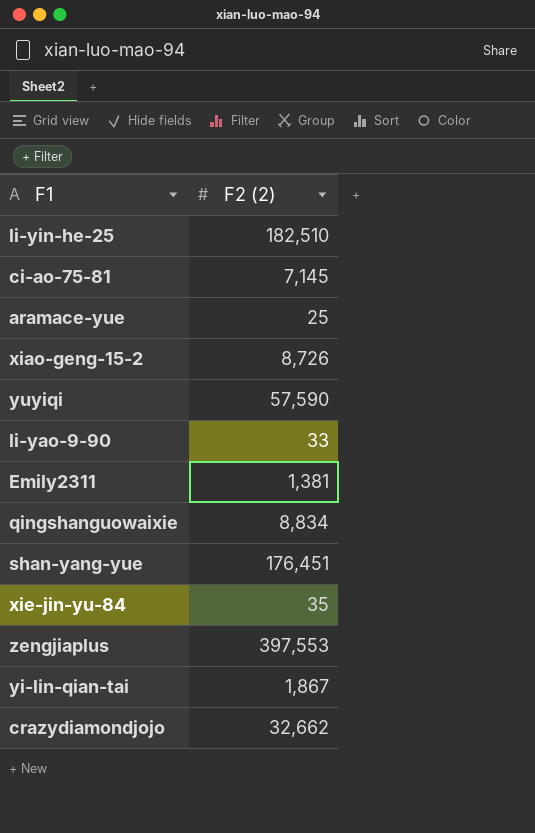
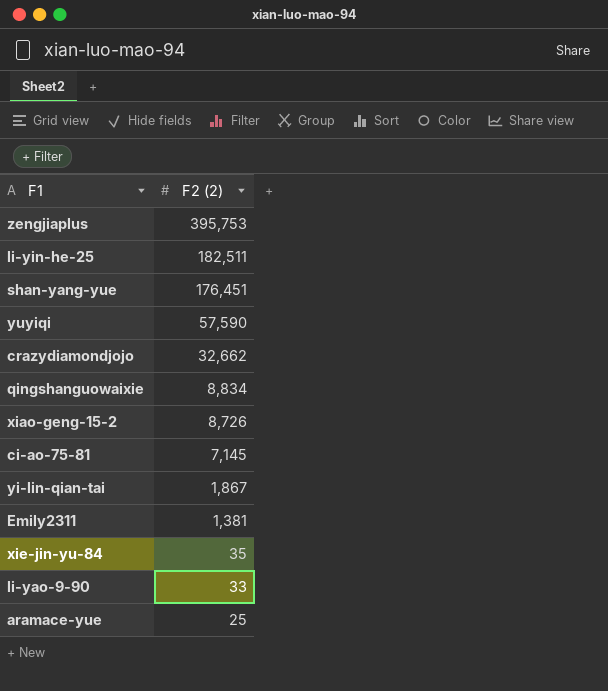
row order: none -> F2 (2) descending
zengjiaplus | F2 (2): 397,553 -> 395,753
li-yin-he-25 | F2 (2): 182,510 -> 182,511

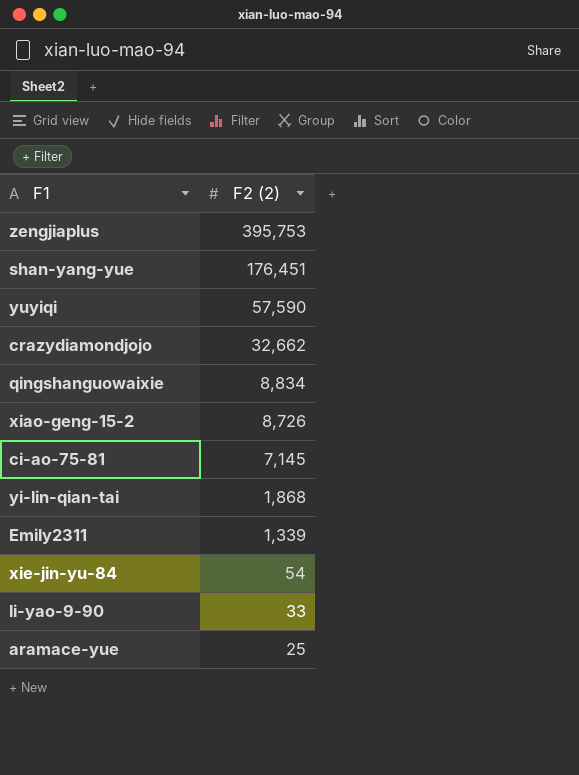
row li-yin-he-25: 182,511 -> none
yi-lin-qian-tai | F2 (2): 1,867 -> 1,868
Emily2311 | F2 (2): 1,381 -> 1,339
xie-jin-yu-84 | F2 (2): 35 -> 54

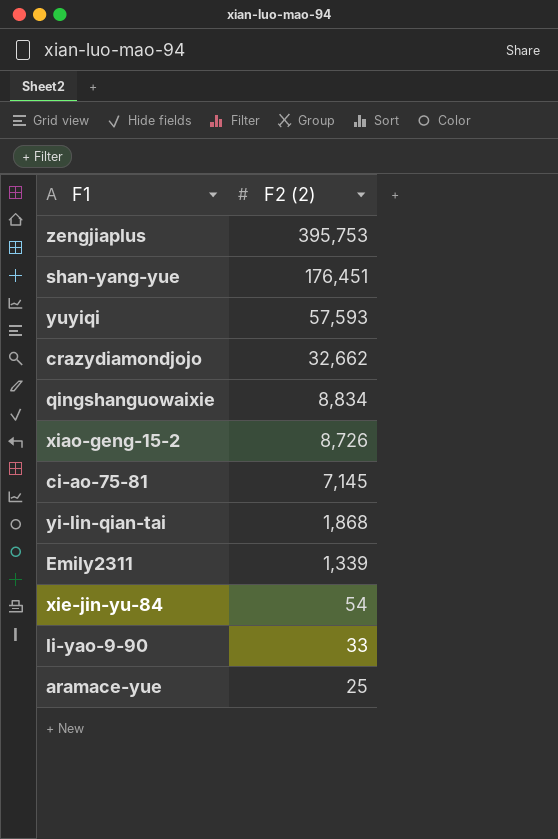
yuyiqi | F2 (2): 57,590 -> 57,593

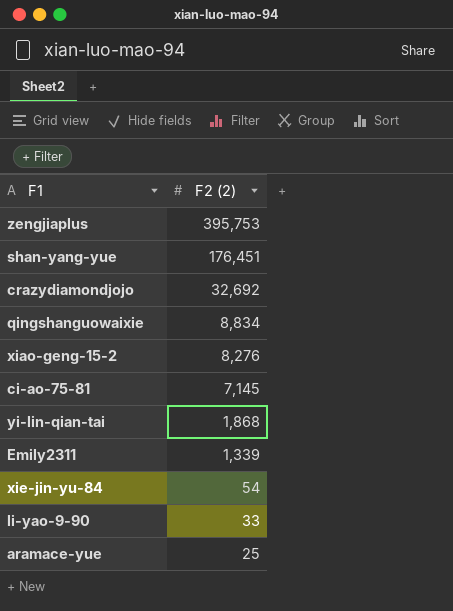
row yuyiqi: 57,593 -> none
crazydiamondjojo | F2 (2): 32,662 -> 32,692
xiao-geng-15-2 | F2 (2): 8,726 -> 8,276

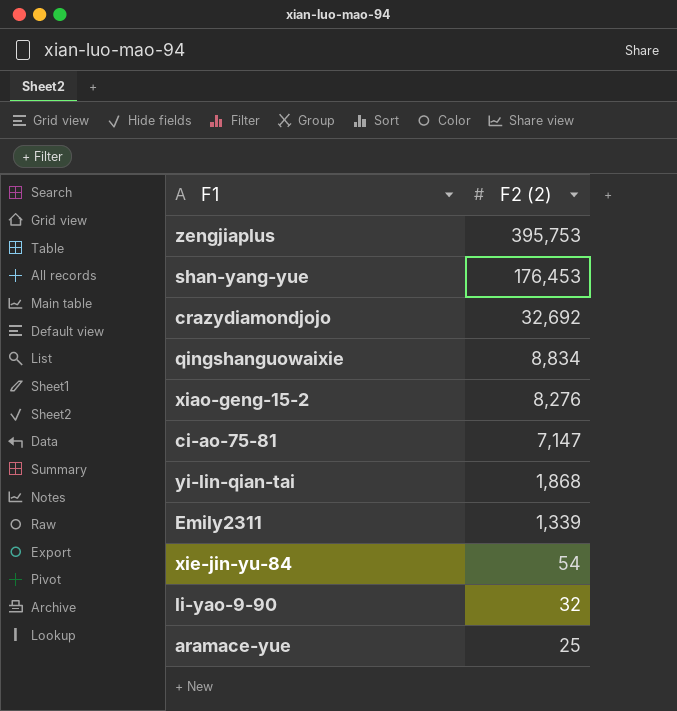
shan-yang-yue | F2 (2): 176,451 -> 176,453
ci-ao-75-81 | F2 (2): 7,145 -> 7,147
li-yao-9-90 | F2 (2): 33 -> 32

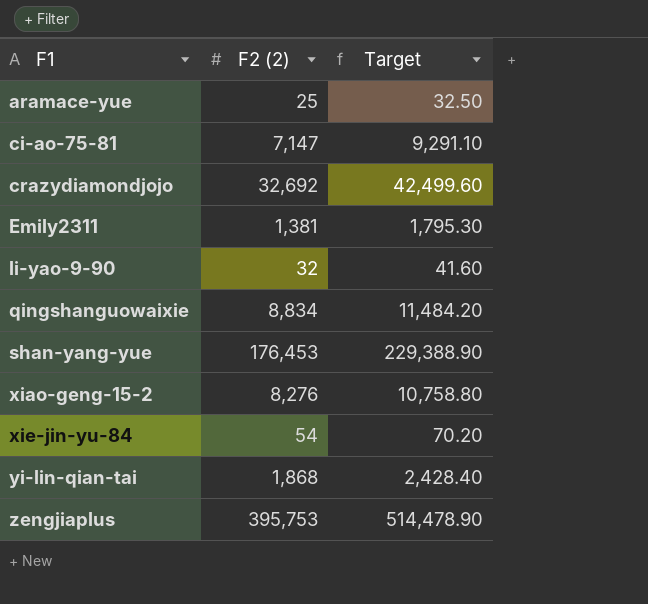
row order: F2 (2) descending -> F1 ascending
column Target | formula: none -> [F2 (2)] * 1.3
Emily2311 | F2 (2): 1,339 -> 1,381

